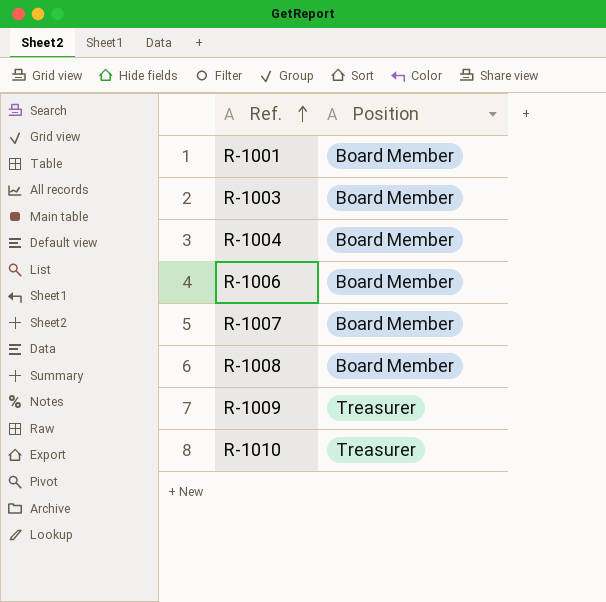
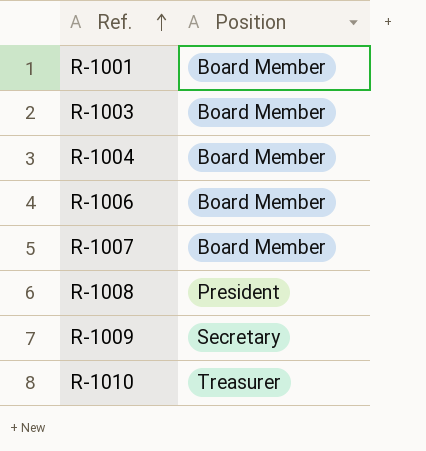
R-1008 | Position: Board Member -> President
R-1009 | Position: Treasurer -> Secretary

